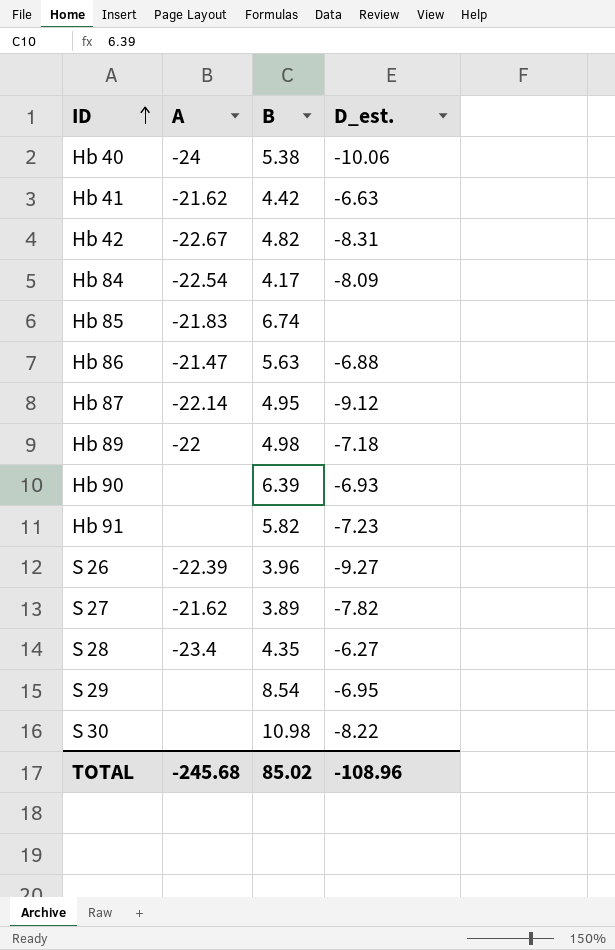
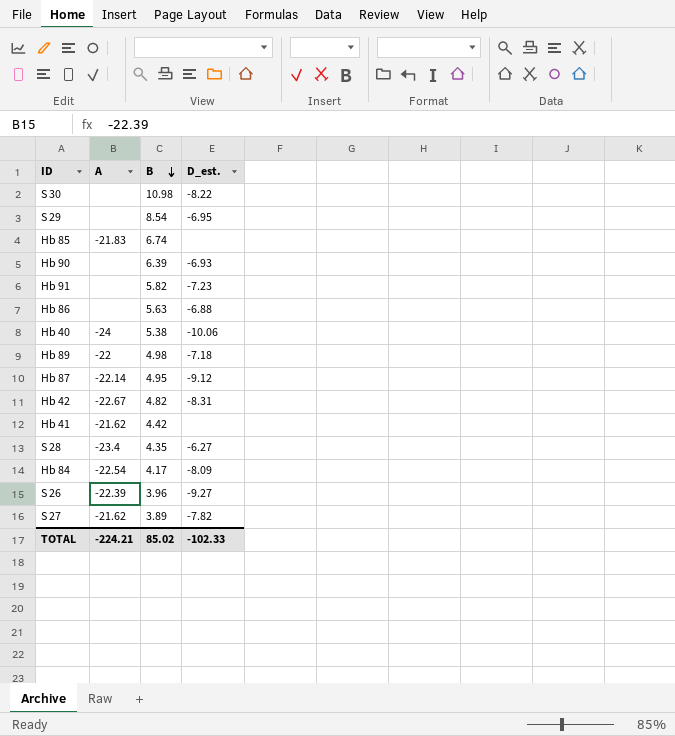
row order: ID ascending -> B descending
Hb 86 | A: -21.47 -> none
Hb 41 | D_est.: -6.63 -> none
TOTAL | A: -245.68 -> -224.21
TOTAL | D_est.: -108.96 -> -102.33

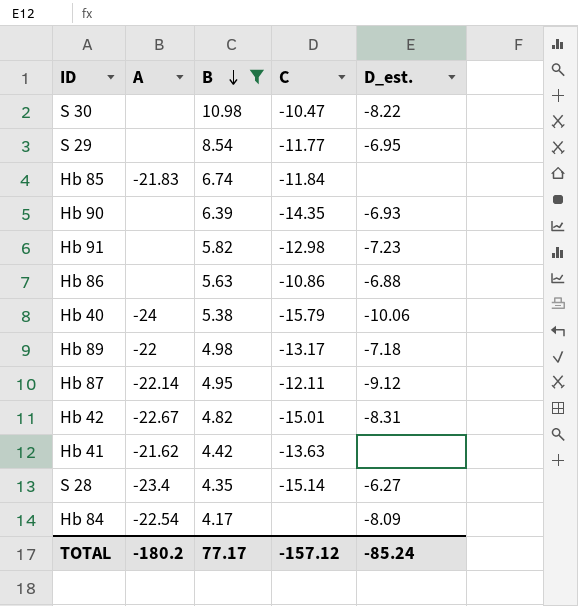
filter: none -> B >= 4.17
column C | position: none -> 4
TOTAL | A: -224.21 -> -180.2
TOTAL | B: 85.02 -> 77.17
TOTAL | D_est.: -102.33 -> -85.24

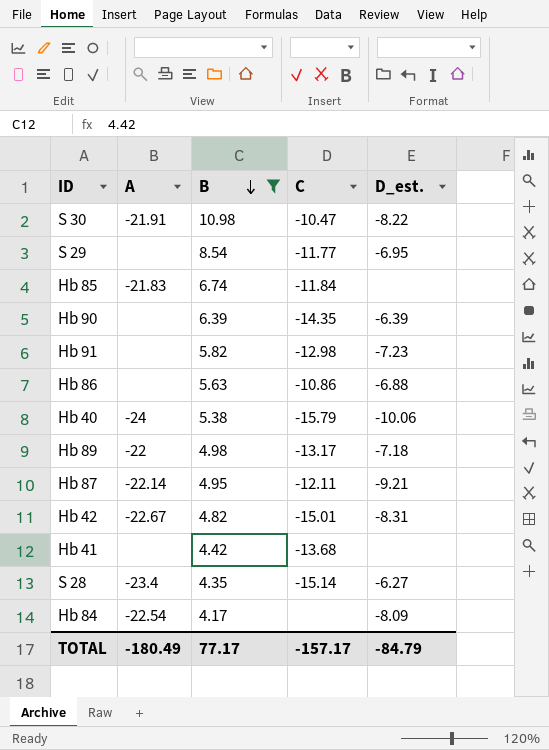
S 30 | A: none -> -21.91
Hb 90 | D_est.: -6.93 -> -6.39
Hb 87 | D_est.: -9.12 -> -9.21
Hb 41 | A: -21.62 -> none
Hb 41 | C: -13.63 -> -13.68
TOTAL | A: -180.2 -> -180.49
TOTAL | C: -157.12 -> -157.17
TOTAL | D_est.: -85.24 -> -84.79

